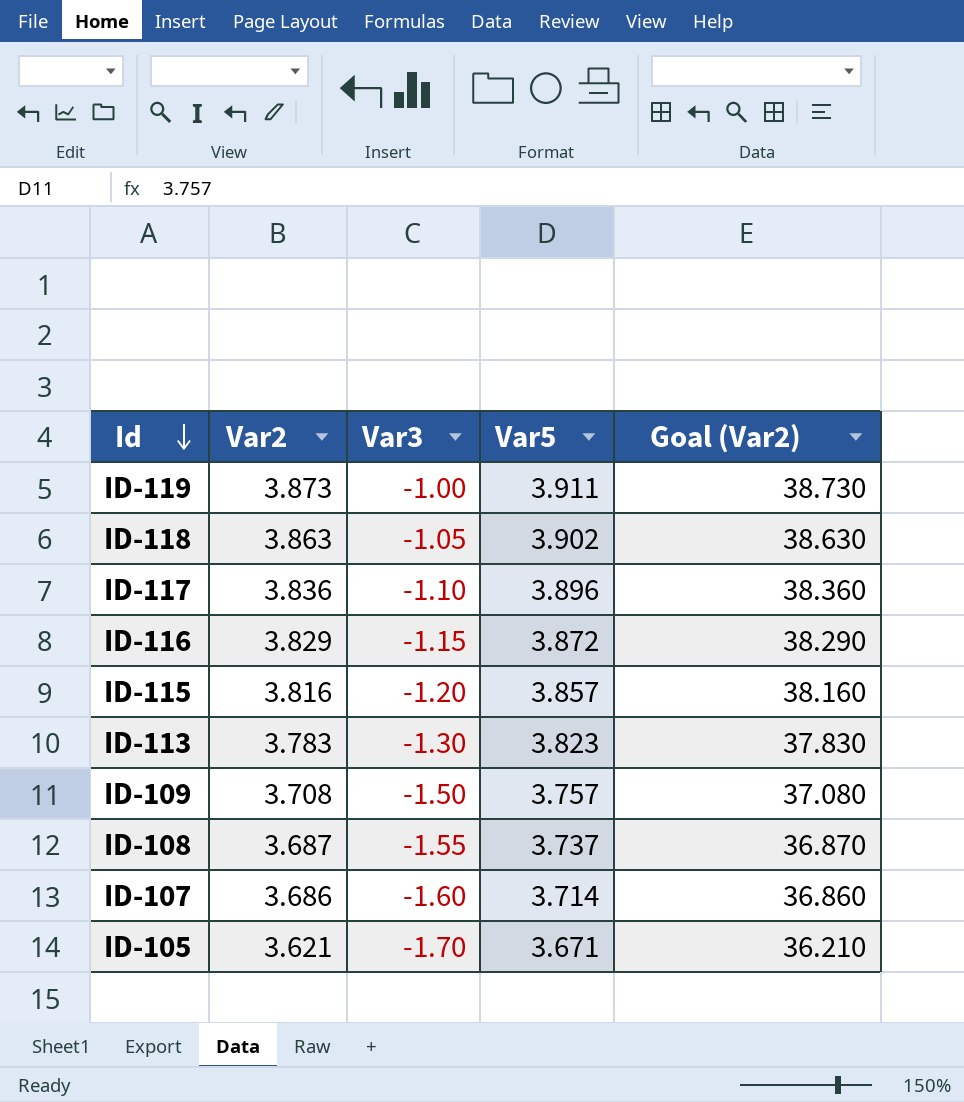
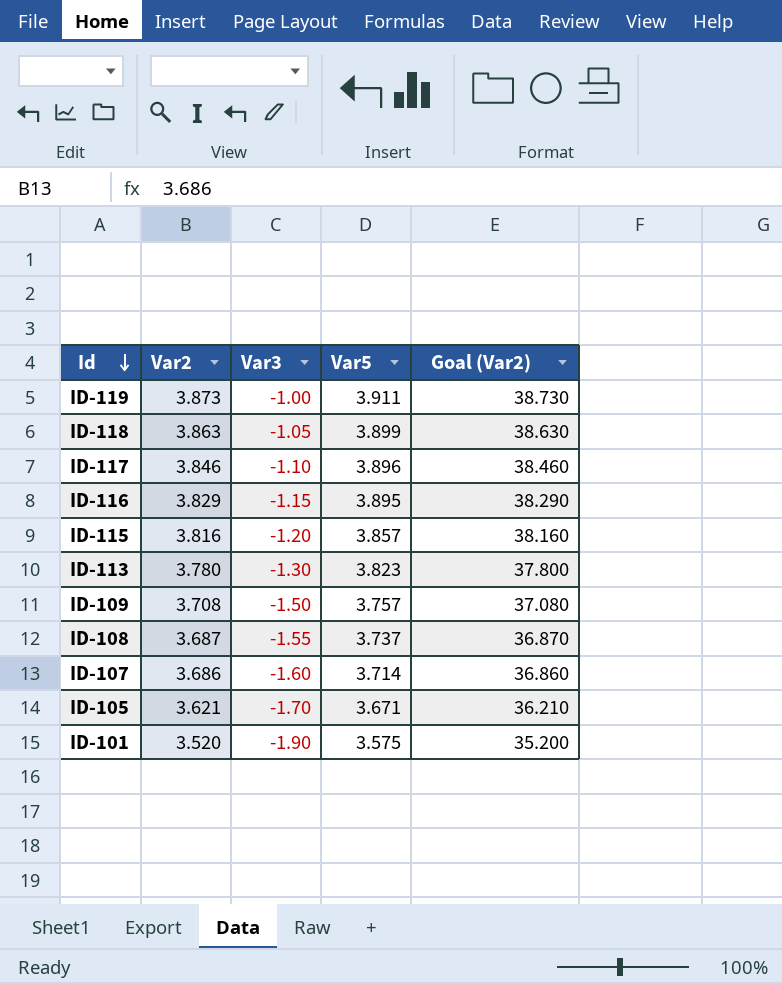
ID-118 | Var5: 3.902 -> 3.899
ID-117 | Var2: 3.836 -> 3.846
ID-117 | Goal (Var2): 38.360 -> 38.460
ID-116 | Var5: 3.872 -> 3.895
ID-113 | Var2: 3.783 -> 3.780
ID-113 | Goal (Var2): 37.830 -> 37.800
row ID-101: none -> 3.520 | -1.90 | 3.575 | 35.200

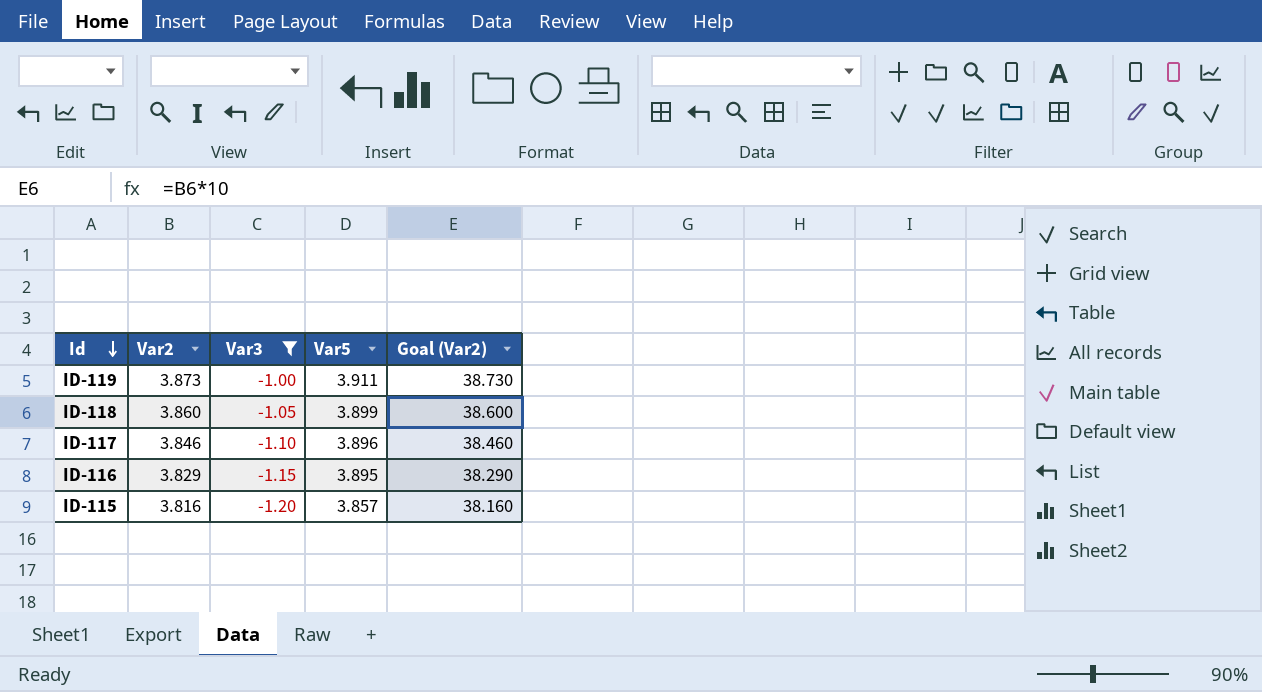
filter: none -> Var3 >= -1.20
ID-118 | Var2: 3.863 -> 3.860
ID-118 | Goal (Var2): 38.630 -> 38.600

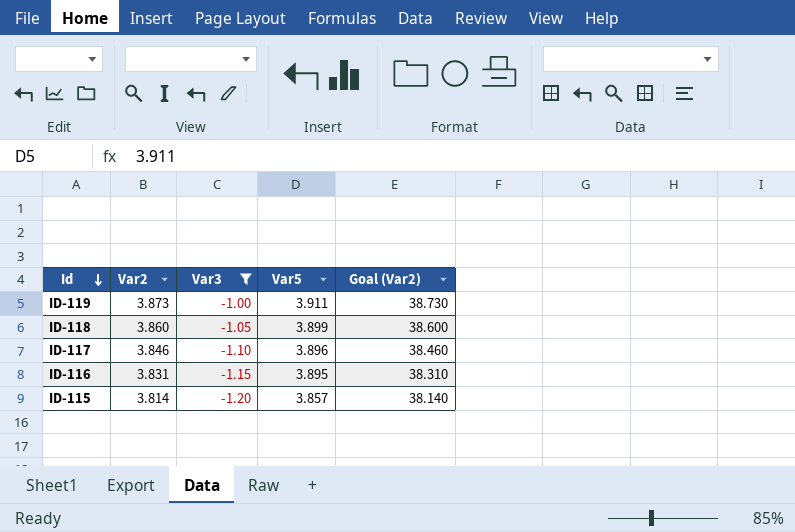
ID-116 | Var2: 3.829 -> 3.831
ID-116 | Goal (Var2): 38.290 -> 38.310
ID-115 | Var2: 3.816 -> 3.814
ID-115 | Goal (Var2): 38.160 -> 38.140

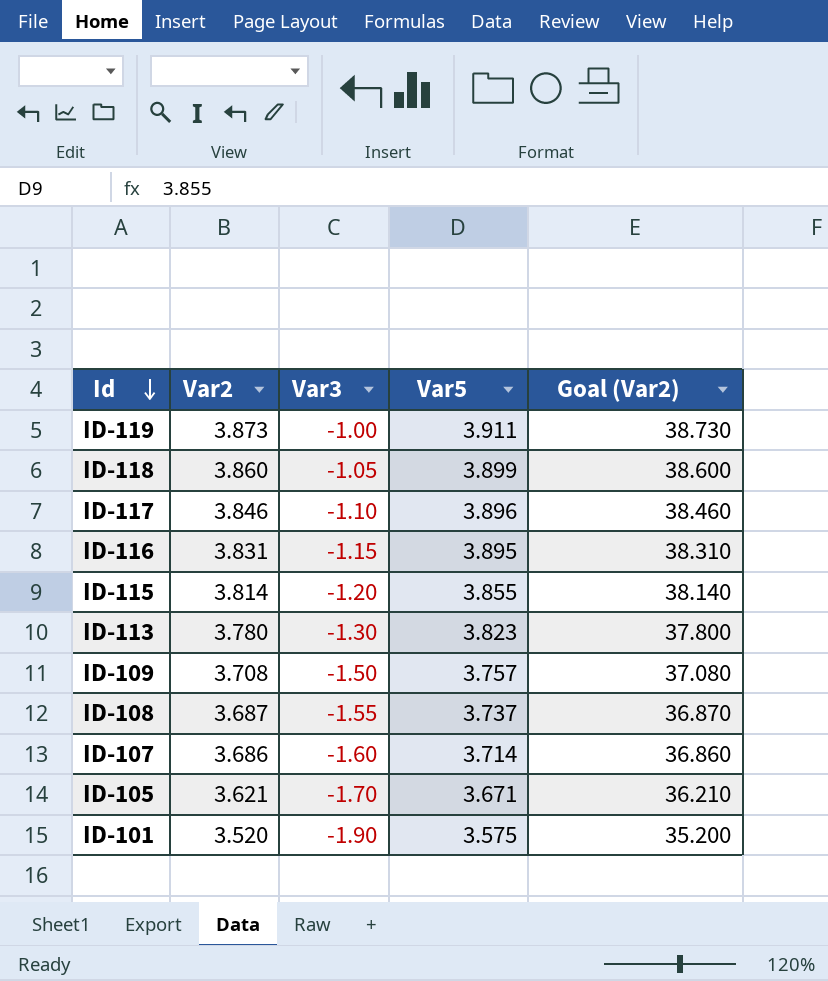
filter: Var3 >= -1.20 -> none
ID-115 | Var5: 3.857 -> 3.855

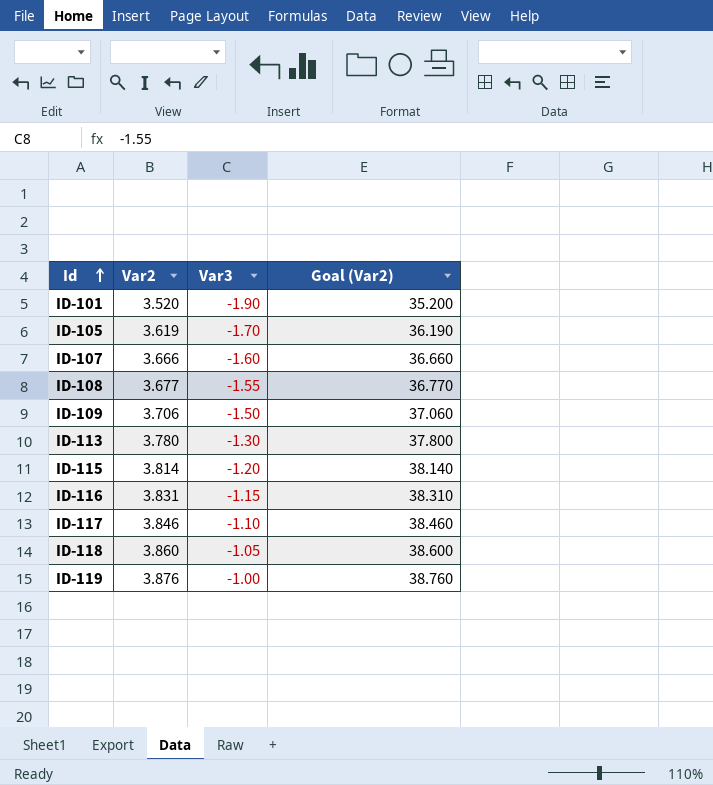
row order: Id descending -> Id ascending
column Var5 | position: 4 -> none
ID-105 | Var2: 3.621 -> 3.619
ID-105 | Goal (Var2): 36.210 -> 36.190
ID-107 | Var2: 3.686 -> 3.666
ID-107 | Goal (Var2): 36.860 -> 36.660
ID-108 | Var2: 3.687 -> 3.677
ID-108 | Goal (Var2): 36.870 -> 36.770
ID-109 | Var2: 3.708 -> 3.706
ID-109 | Goal (Var2): 37.080 -> 37.060
ID-119 | Var2: 3.873 -> 3.876
ID-119 | Goal (Var2): 38.730 -> 38.760

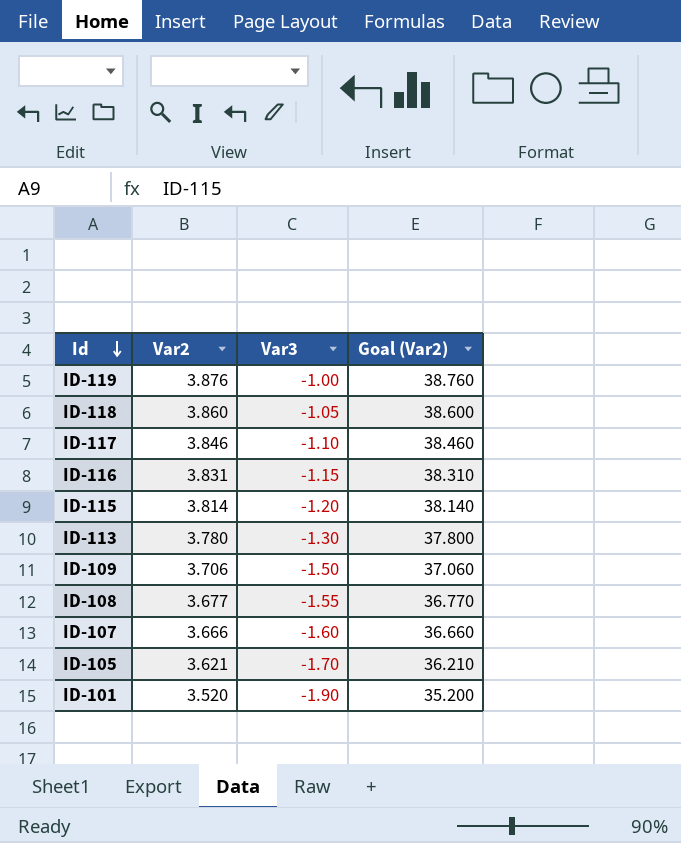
row order: Id ascending -> Id descending
ID-105 | Var2: 3.619 -> 3.621
ID-105 | Goal (Var2): 36.190 -> 36.210

